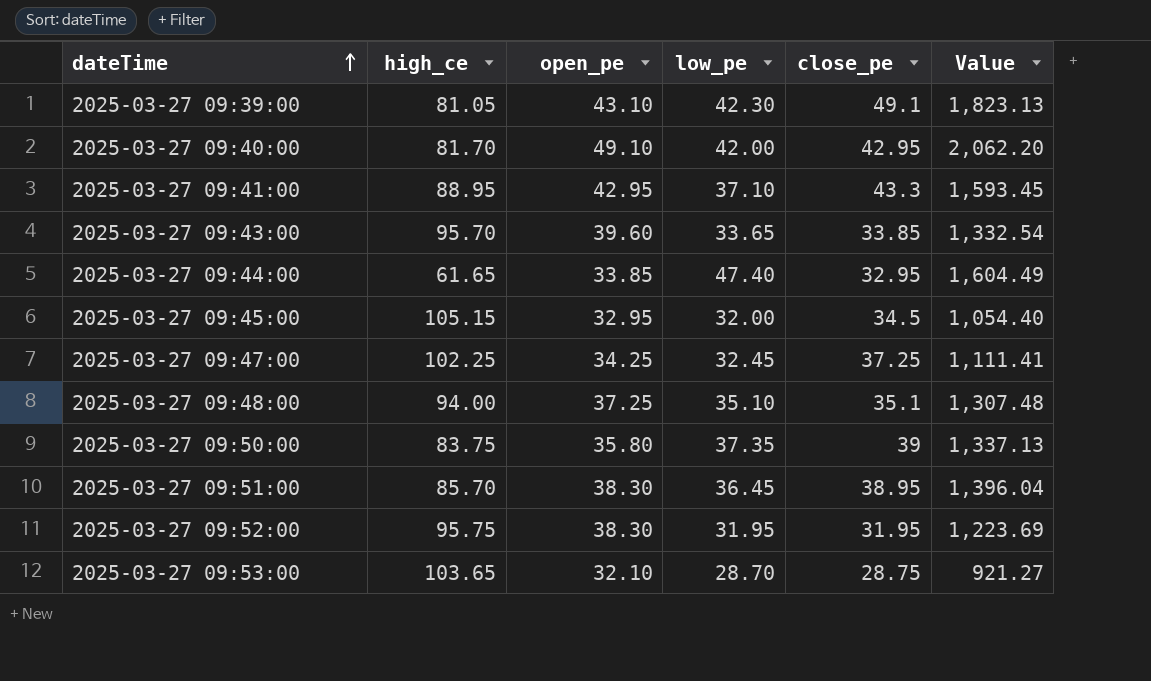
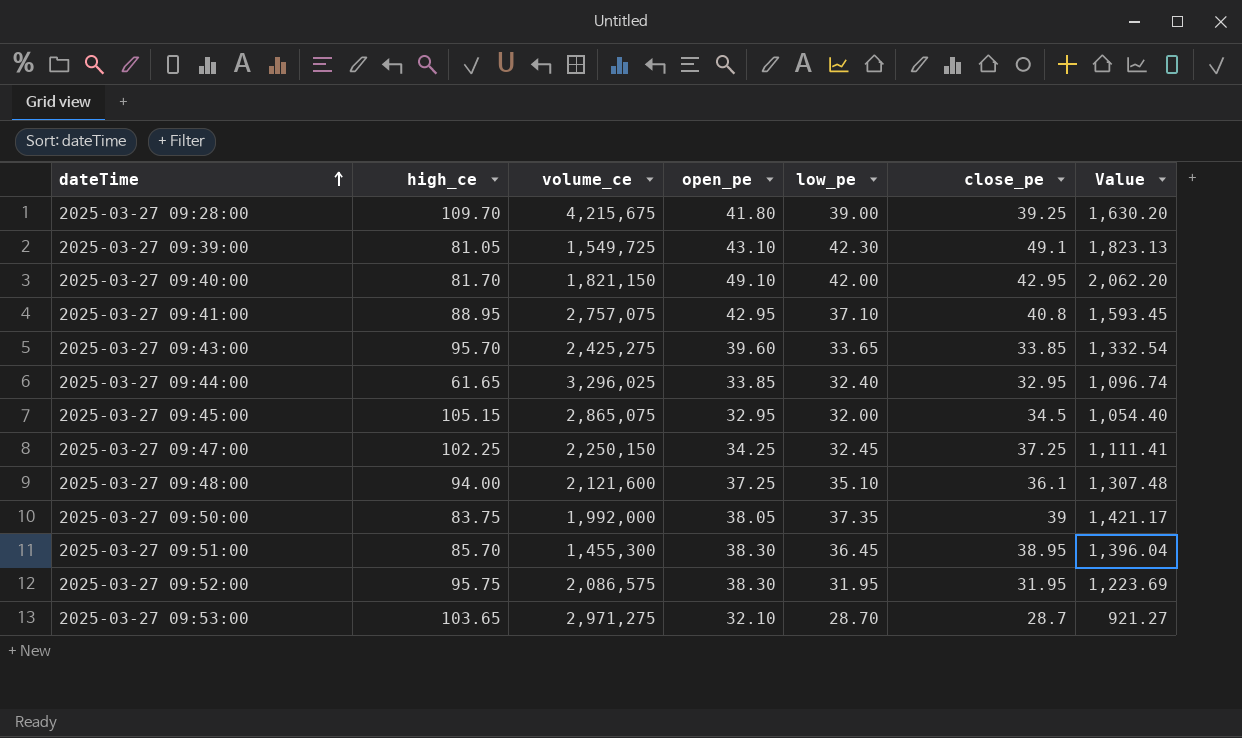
column volume_ce | position: none -> 3
row 2025-03-27 09:28:00: none -> 109.70 | 4,215,675 | 41.80 | 39.00 | 39.25 | 1,630.20
2025-03-27 09:41:00 | close_pe: 43.3 -> 40.8
2025-03-27 09:44:00 | low_pe: 47.40 -> 32.40
2025-03-27 09:44:00 | Value: 1,604.49 -> 1,096.74
2025-03-27 09:48:00 | close_pe: 35.1 -> 36.1
2025-03-27 09:50:00 | open_pe: 35.80 -> 38.05
2025-03-27 09:50:00 | Value: 1,337.13 -> 1,421.17
2025-03-27 09:53:00 | close_pe: 28.75 -> 28.7

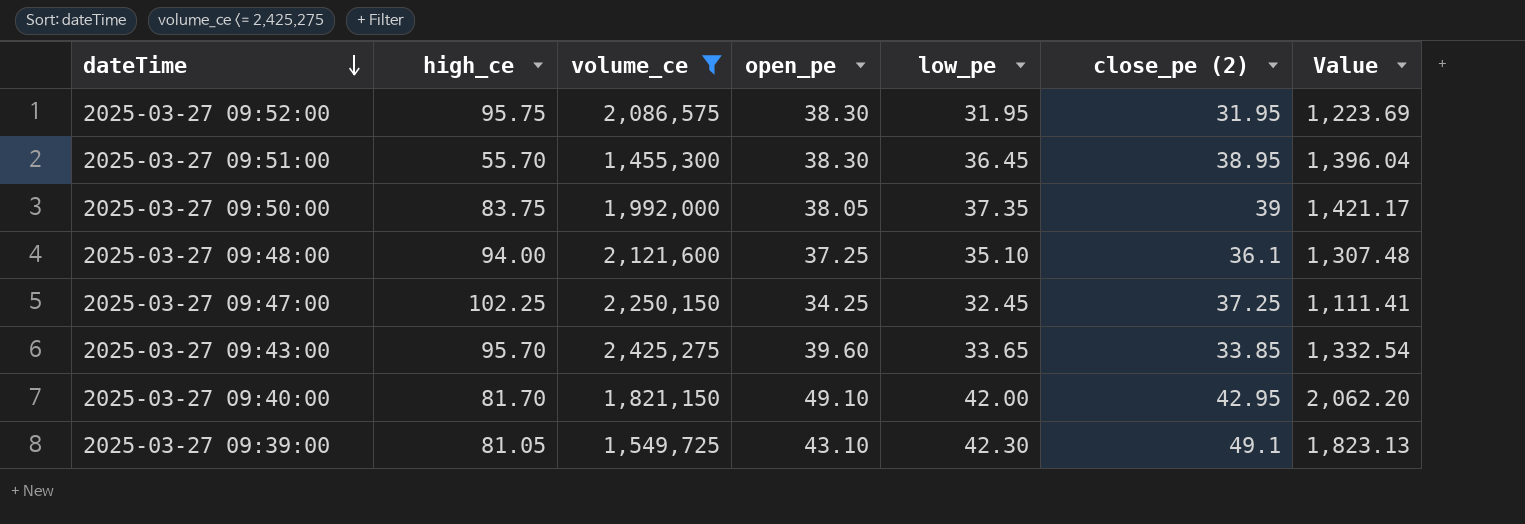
filter: none -> volume_ce <= 2,425,275
row order: dateTime ascending -> dateTime descending
column name: close_pe -> close_pe (2)
2025-03-27 09:51:00 | high_ce: 85.70 -> 55.70

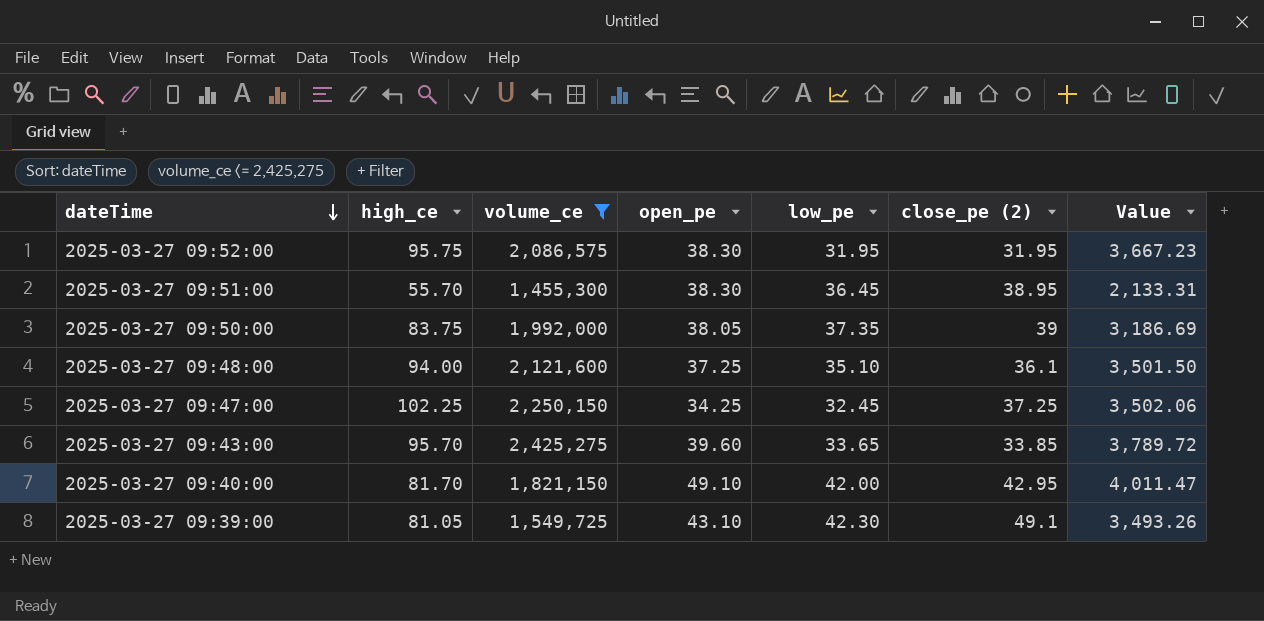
column Value | formula: [open_pe] * [low_pe] -> [high_ce] * [open_pe]

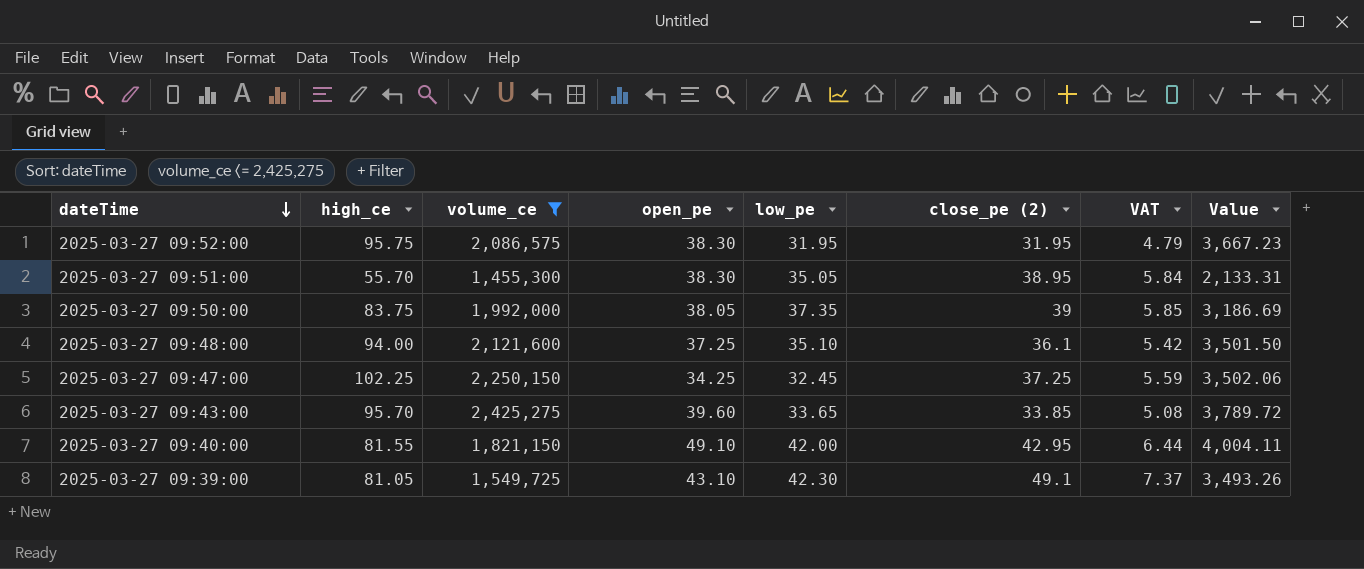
column VAT | formula: none -> [close_pe (2)] * 0.15
2025-03-27 09:51:00 | low_pe: 36.45 -> 35.05
2025-03-27 09:40:00 | high_ce: 81.70 -> 81.55
2025-03-27 09:40:00 | Value: 4,011.47 -> 4,004.11

